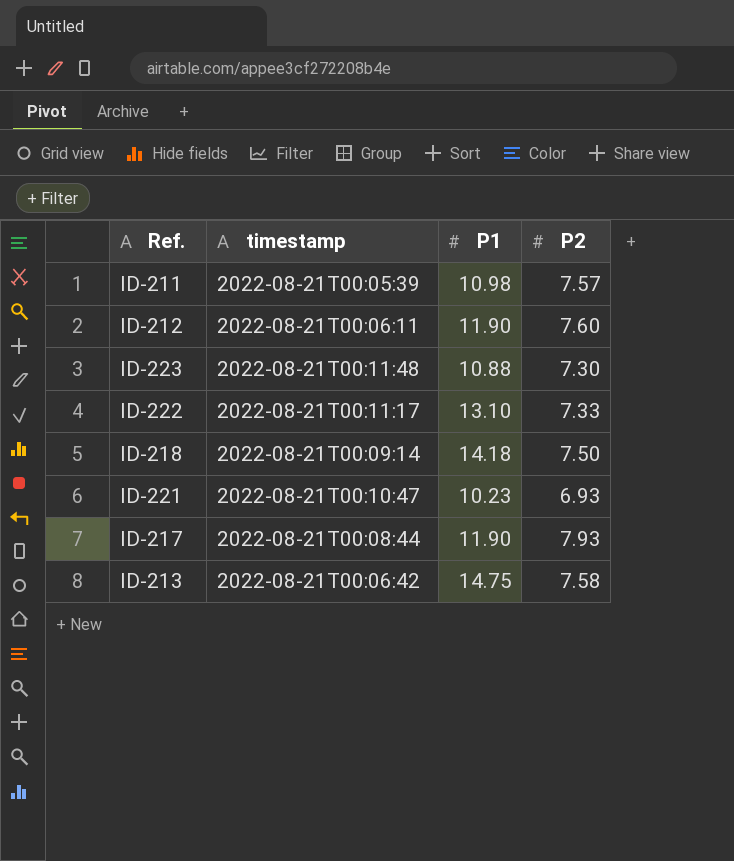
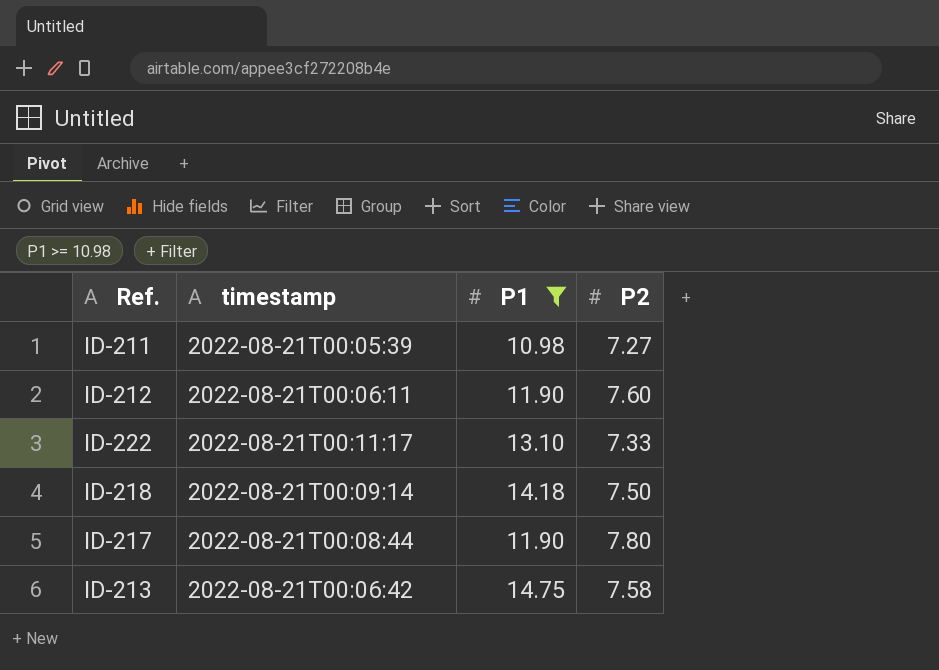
filter: none -> P1 >= 10.98
ID-211 | P2: 7.57 -> 7.27
ID-217 | P2: 7.93 -> 7.80

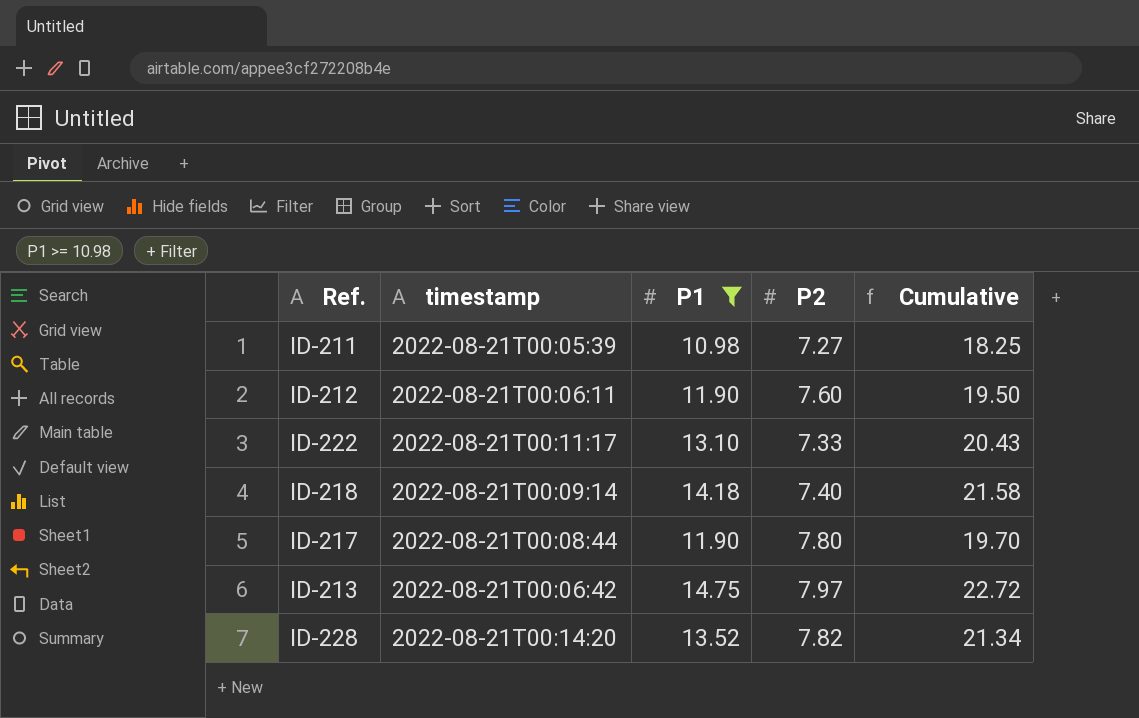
column Cumulative | formula: none -> [P1] + [P2]
ID-218 | P2: 7.50 -> 7.40
ID-213 | P2: 7.58 -> 7.97
row ID-228: none -> 2022-08-21T00:14:20 | 13.52 | 7.82 | 21.34

